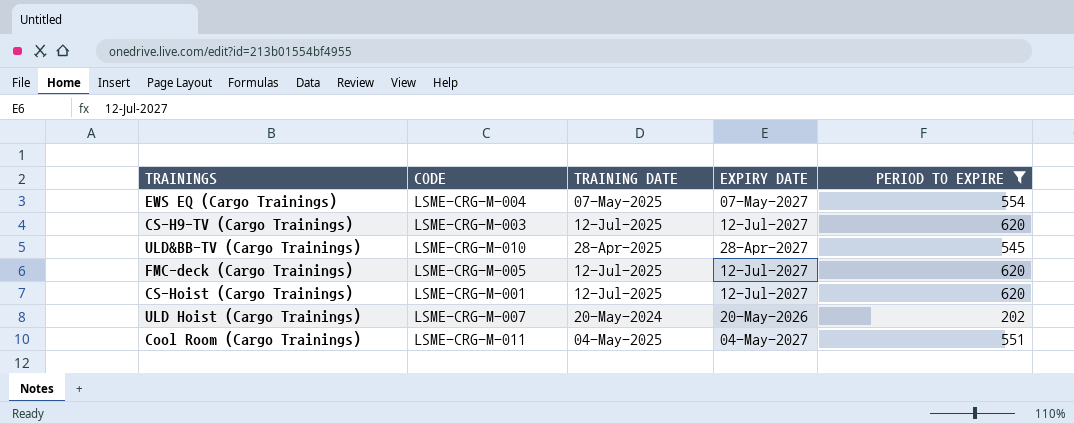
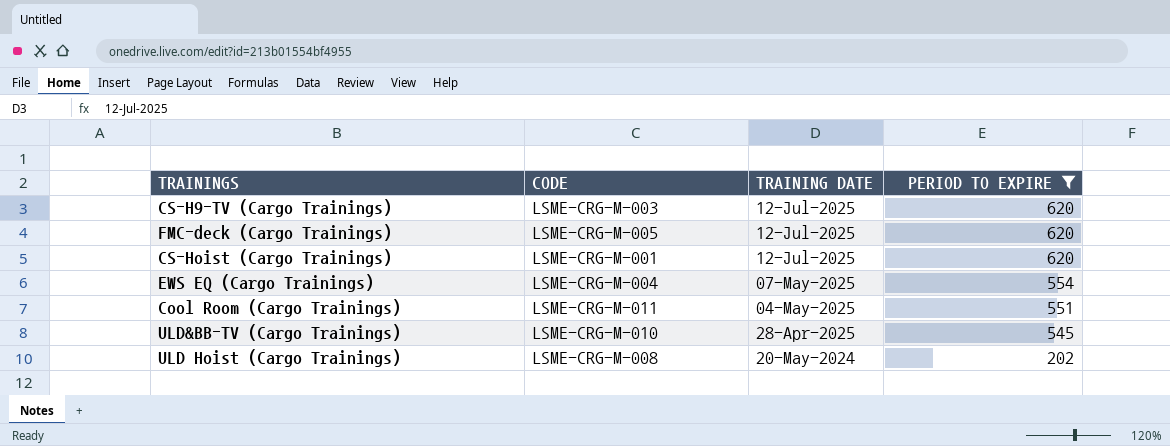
row order: none -> TRAINING DATE descending
column EXPIRY DATE | position: 4 -> none
ULD Hoist (Cargo Trainings) | CODE: LSME-CRG-M-007 -> LSME-CRG-M-008

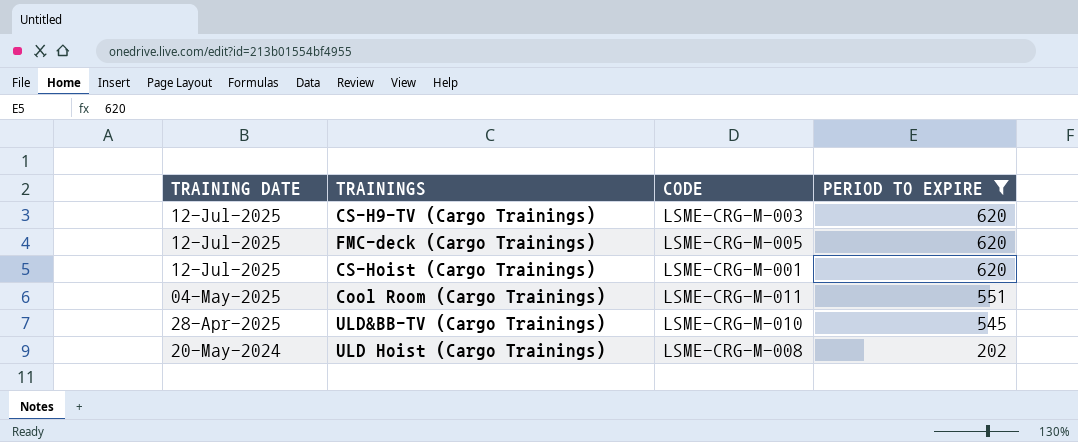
column TRAINING DATE | position: 3 -> 1
row EWS EQ (Cargo Trainings): LSME-CRG-M-004 | 07-May-2025 | 554 -> none

